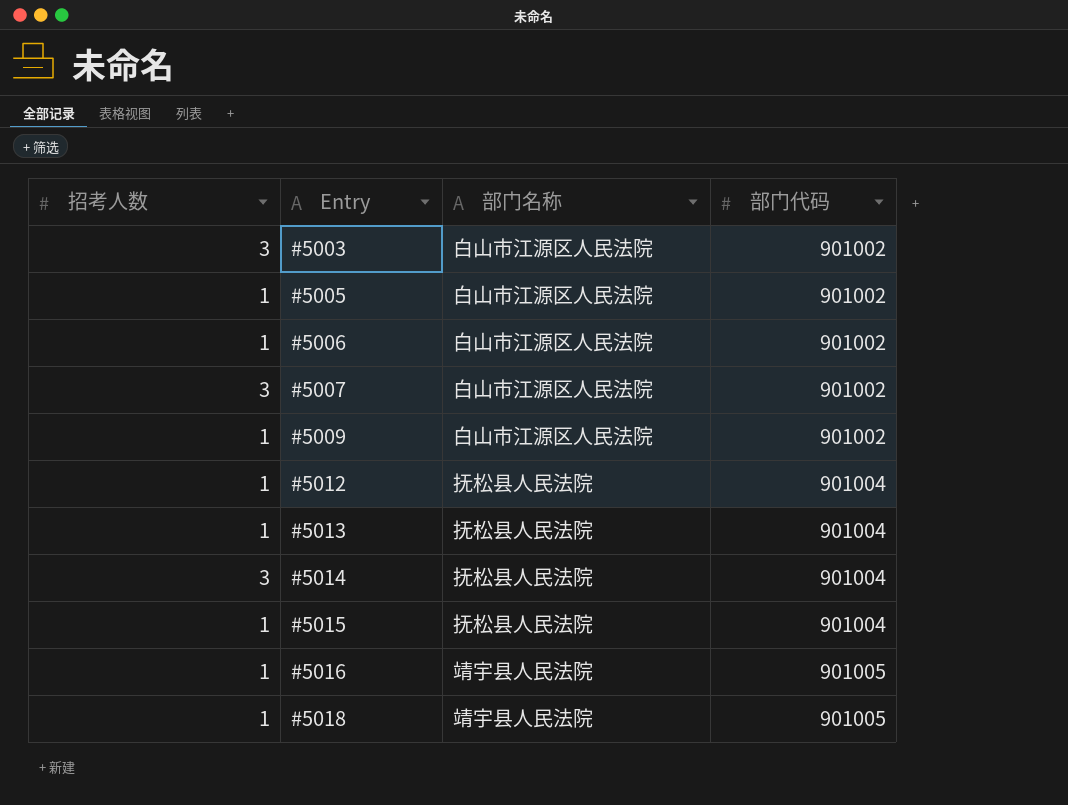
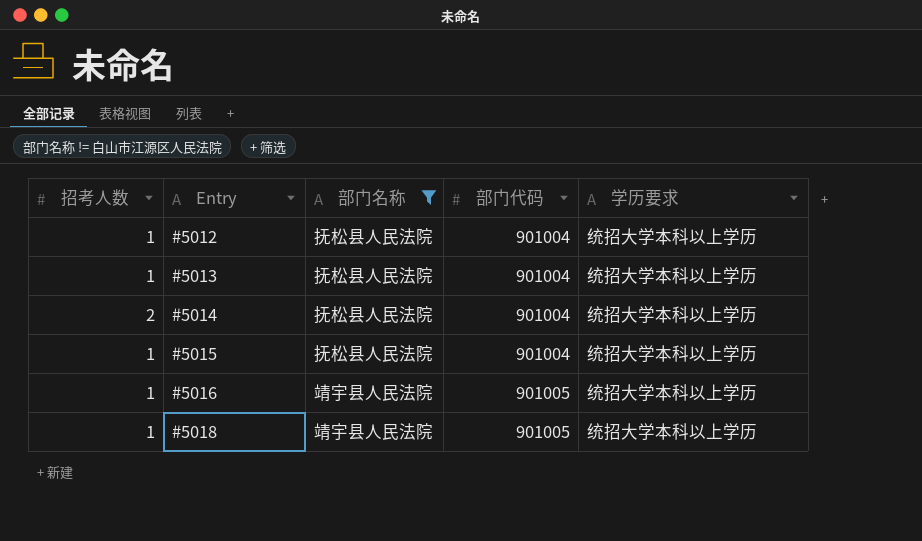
filter: none -> 部门名称 != 白山市江源区人民法院
column 学历要求 | position: none -> 5
#5014 | 招考人数: 3 -> 2

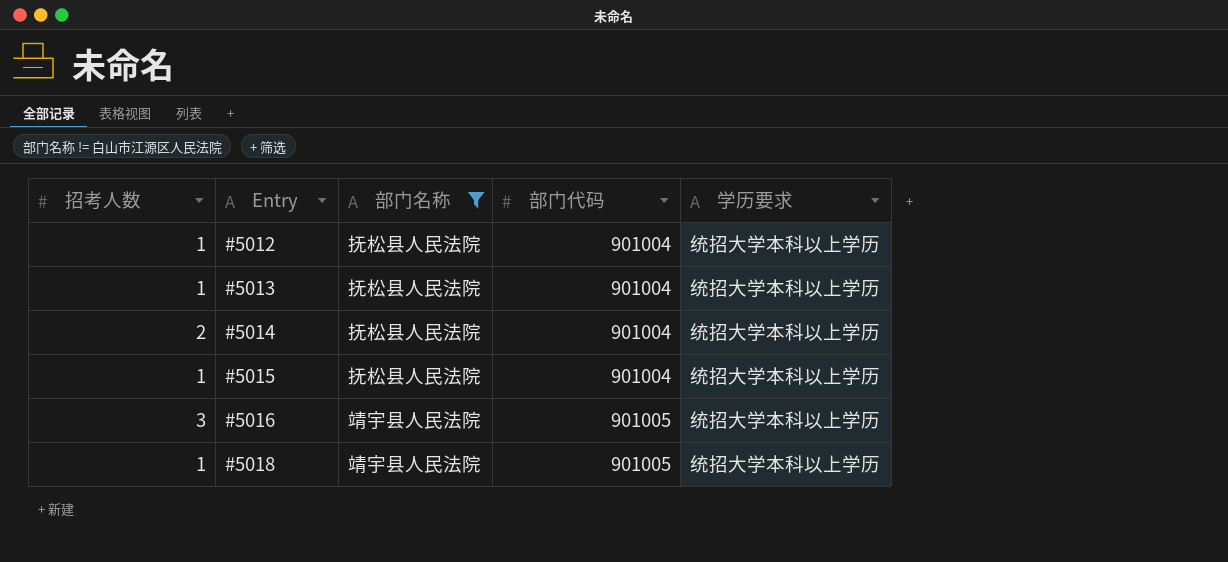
#5016 | 招考人数: 1 -> 3

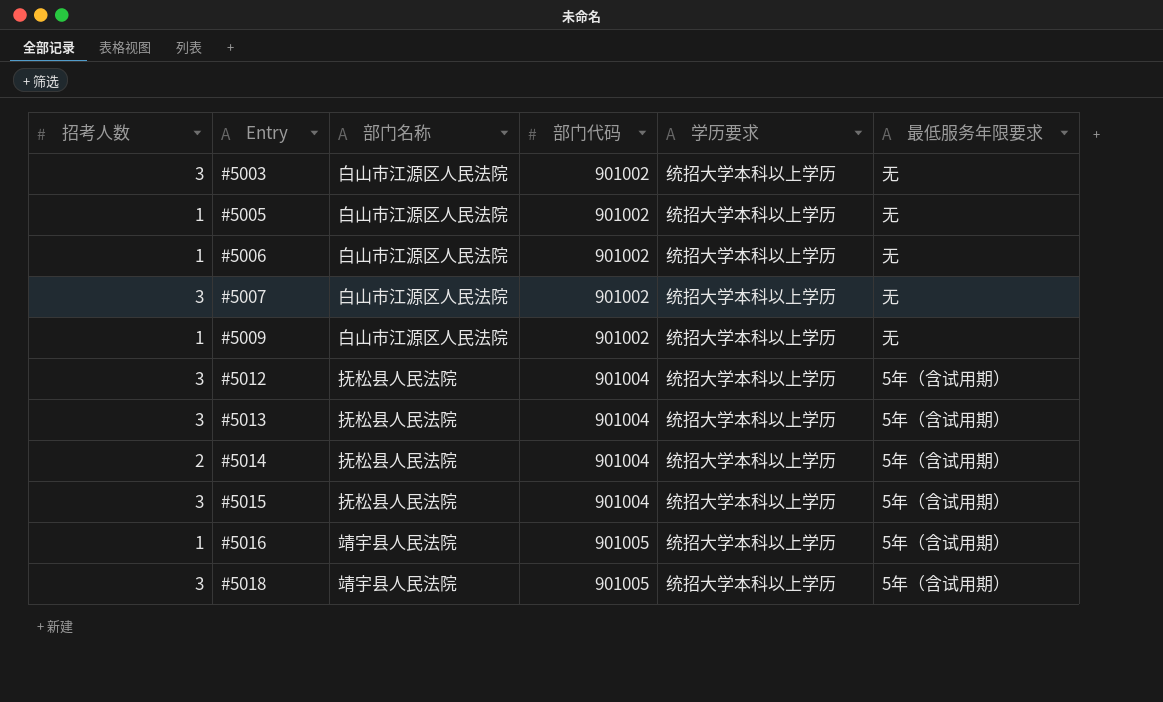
filter: 部门名称 != 白山市江源区人民法院 -> none
column 最低服务年限要求 | position: none -> 6
#5012 | 招考人数: 1 -> 3
#5013 | 招考人数: 1 -> 3
#5015 | 招考人数: 1 -> 3
#5016 | 招考人数: 3 -> 1
#5018 | 招考人数: 1 -> 3

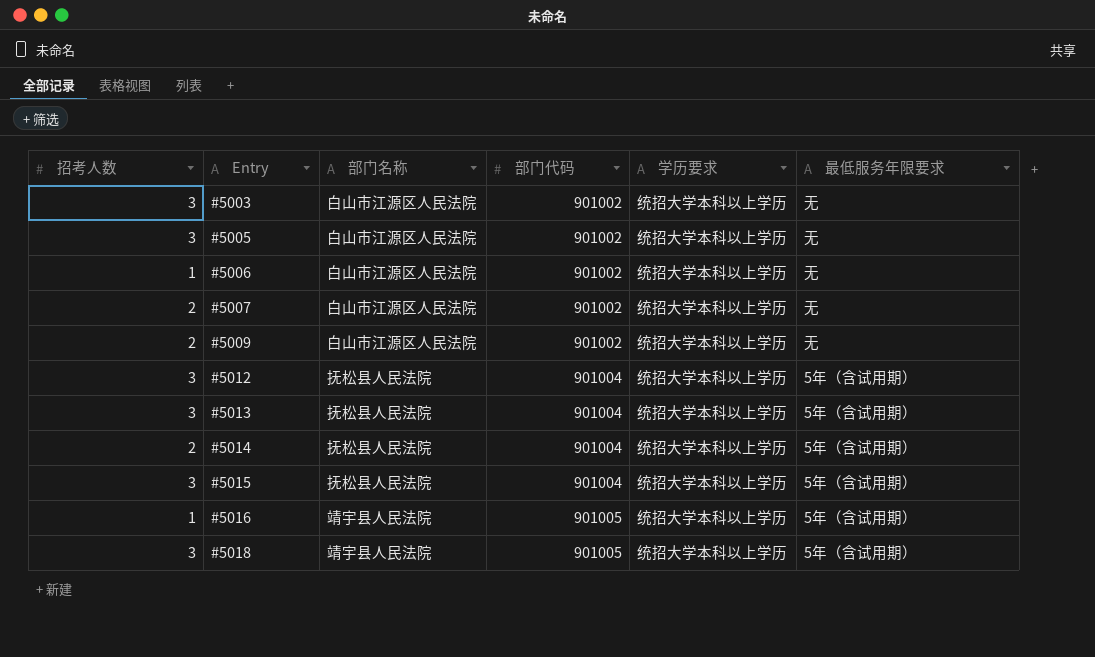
#5005 | 招考人数: 1 -> 3
#5007 | 招考人数: 3 -> 2
#5009 | 招考人数: 1 -> 2

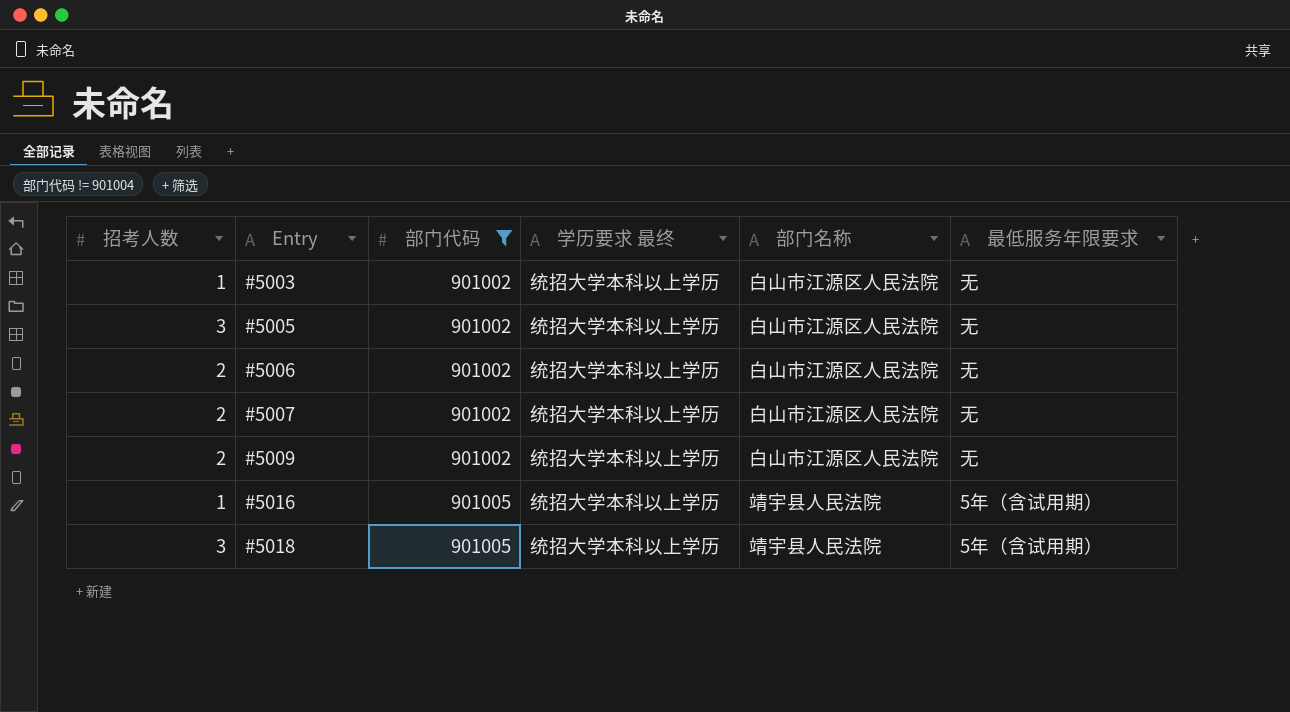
filter: none -> 部门代码 != 901004
column name: 学历要求 -> 学历要求 最终
column 部门名称 | position: 3 -> 5
#5003 | 招考人数: 3 -> 1
#5006 | 招考人数: 1 -> 2

